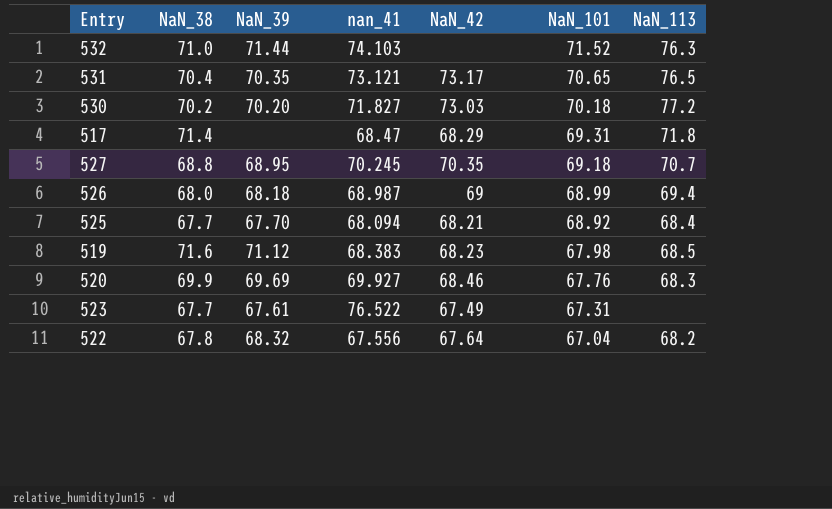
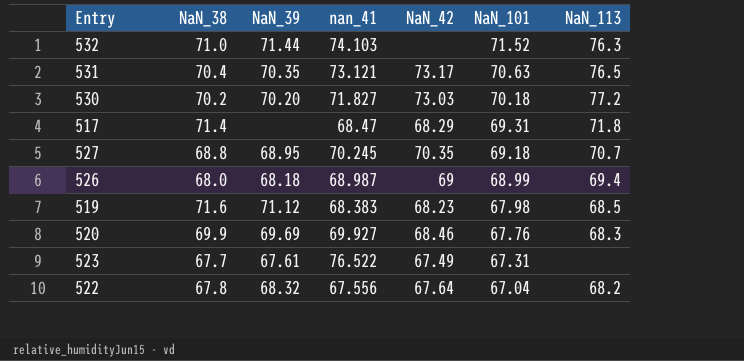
row 525: 67.7 | 67.70 | 68.094 | 68.21 | 68.92 | 68.4 -> none
531 | NaN_101: 70.65 -> 70.63

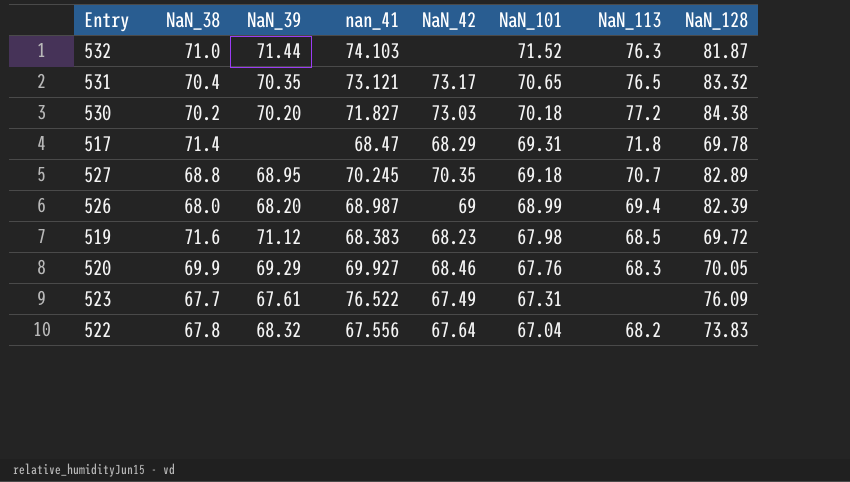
column NaN_128 | position: none -> 8
531 | NaN_101: 70.63 -> 70.65
526 | NaN_39: 68.18 -> 68.20
520 | NaN_39: 69.69 -> 69.29

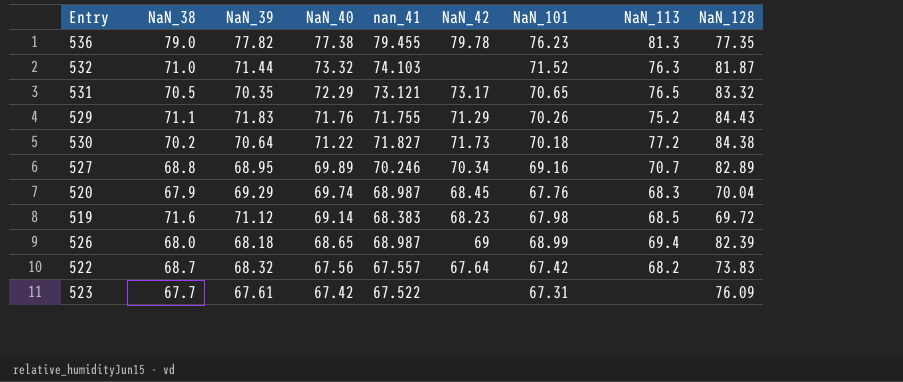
row order: NaN_101 descending -> NaN_40 descending
column NaN_40 | position: none -> 4
row 517: 71.4 | none | 68.47 | 68.29 | 69.31 | 71.8 | 69.78 -> none
row 536: none -> 79.0 | 77.82 | 77.38 | 79.455 | 79.78 | 76.23 | 81.3 | 77.35
531 | NaN_38: 70.4 -> 70.5
row 529: none -> 71.1 | 71.83 | 71.76 | 71.755 | 71.29 | 70.26 | 75.2 | 84.43
530 | NaN_39: 70.20 -> 70.64
530 | NaN_42: 73.03 -> 71.73
527 | nan_41: 70.245 -> 70.246
527 | NaN_42: 70.35 -> 70.34
527 | NaN_101: 69.18 -> 69.16
520 | NaN_38: 69.9 -> 67.9
520 | nan_41: 69.927 -> 68.987
520 | NaN_42: 68.46 -> 68.45
520 | NaN_128: 70.05 -> 70.04
526 | NaN_39: 68.20 -> 68.18
522 | NaN_38: 67.8 -> 68.7
522 | nan_41: 67.556 -> 67.557
522 | NaN_101: 67.04 -> 67.42
523 | nan_41: 76.522 -> 67.522
523 | NaN_42: 67.49 -> none

